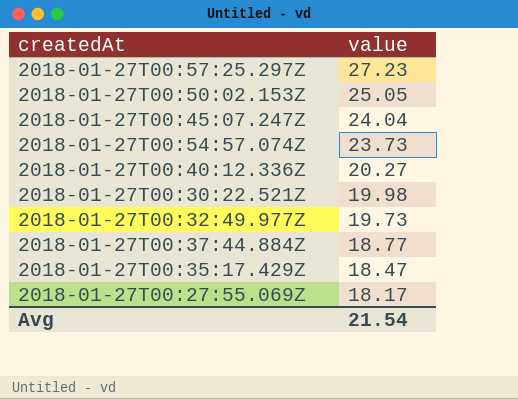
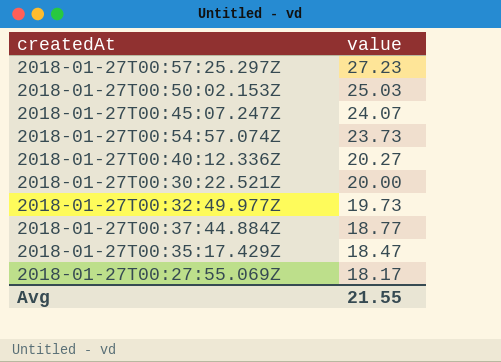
2018-01-27T00:50:02.153Z | value: 25.05 -> 25.03
2018-01-27T00:45:07.247Z | value: 24.04 -> 24.07
2018-01-27T00:30:22.521Z | value: 19.98 -> 20.00
Avg | value: 21.54 -> 21.55

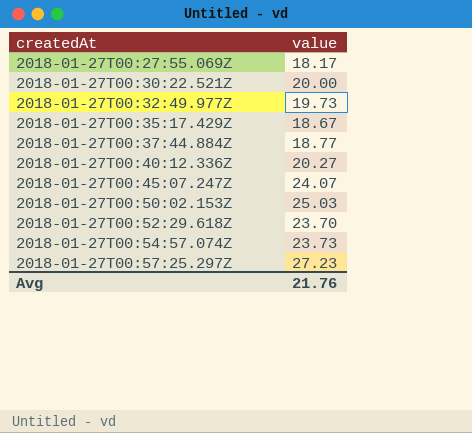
row order: value descending -> createdAt ascending
2018-01-27T00:35:17.429Z | value: 18.47 -> 18.67
row 2018-01-27T00:52:29.618Z: none -> 23.70
Avg | value: 21.55 -> 21.76

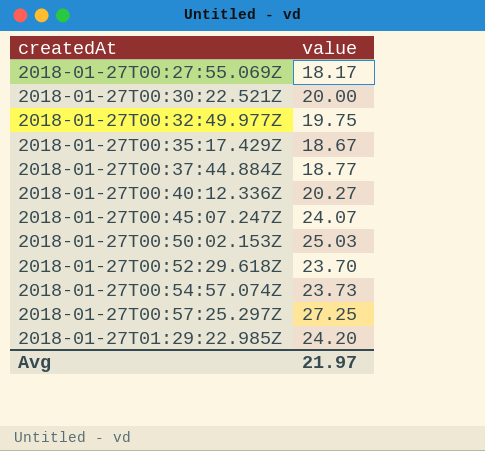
2018-01-27T00:32:49.977Z | value: 19.73 -> 19.75
2018-01-27T00:57:25.297Z | value: 27.23 -> 27.25
row 2018-01-27T01:29:22.985Z: none -> 24.20
Avg | value: 21.76 -> 21.97

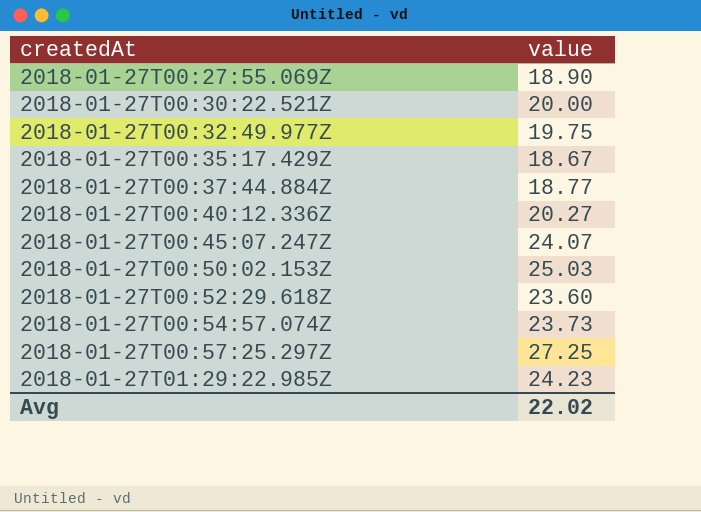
2018-01-27T00:27:55.069Z | value: 18.17 -> 18.90
2018-01-27T00:52:29.618Z | value: 23.70 -> 23.60
2018-01-27T01:29:22.985Z | value: 24.20 -> 24.23
Avg | value: 21.97 -> 22.02

